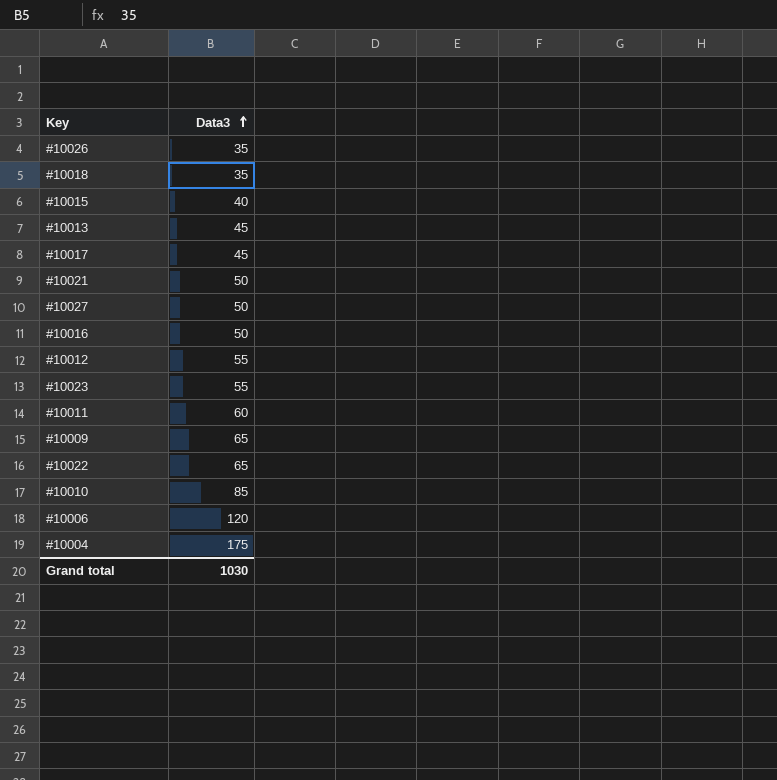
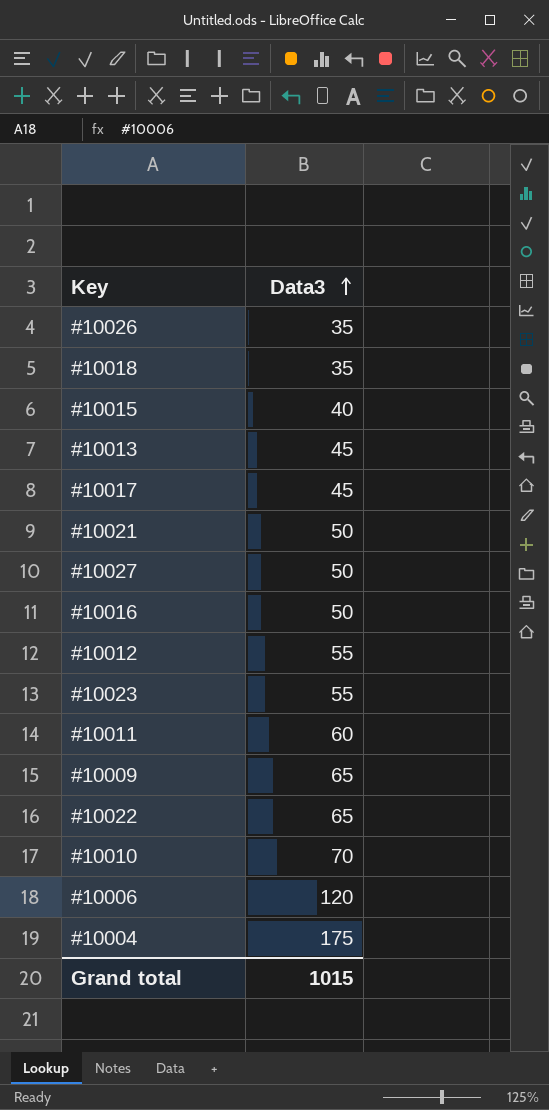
#10010 | Data3: 85 -> 70
Grand total | Data3: 1030 -> 1015

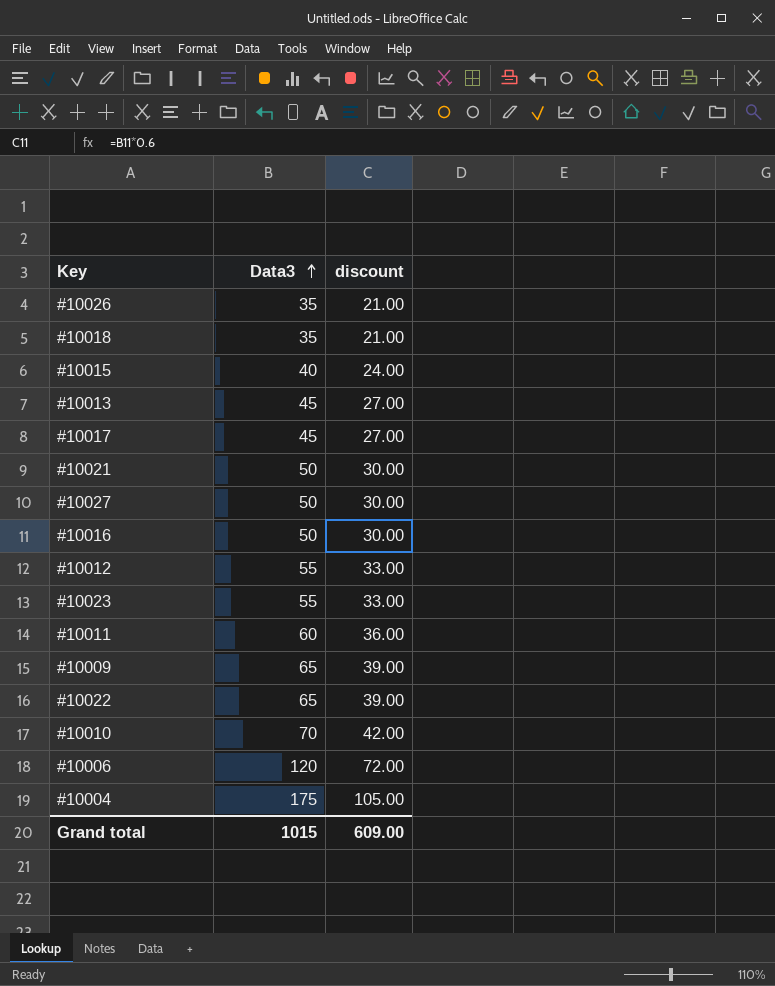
column discount | formula: none -> [Data3] * 0.6

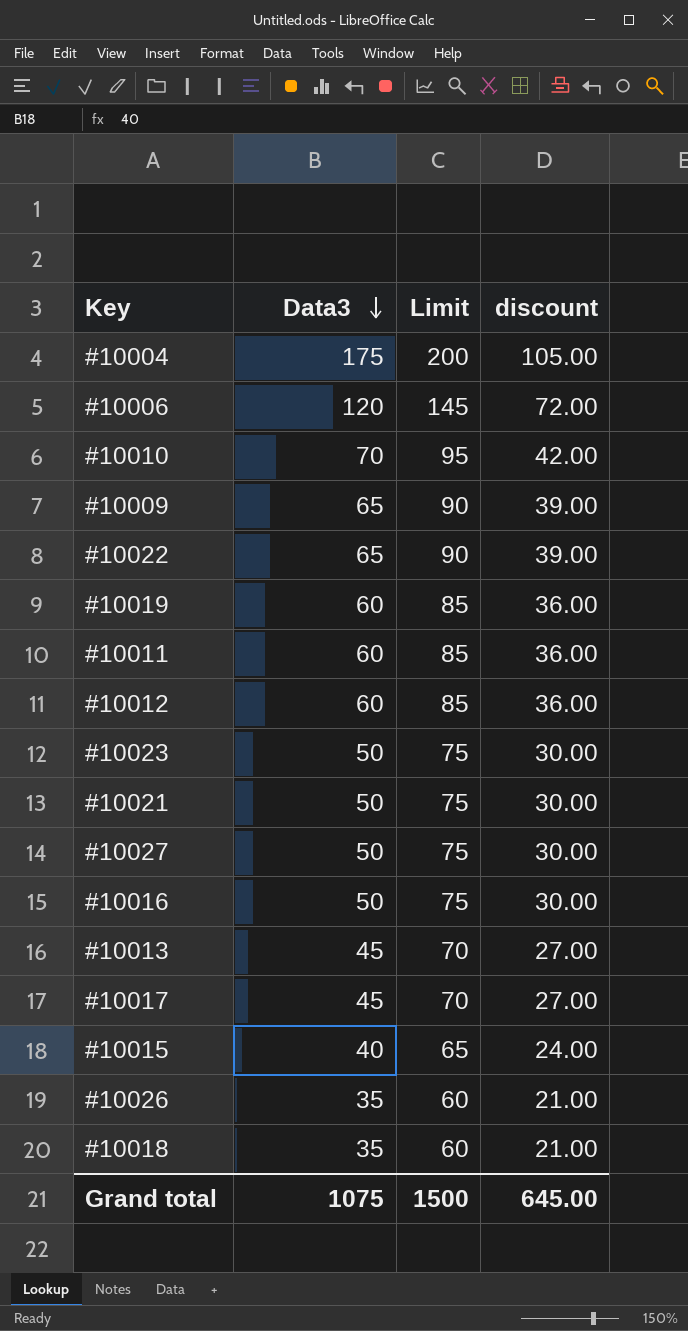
row order: Data3 ascending -> Data3 descending
column Limit | formula: none -> [Data3] + 25
row #10019: none -> 60 | 85 | 36.00
#10012 | Data3: 55 -> 60
#10012 | discount: 33.00 -> 36.00
#10023 | Data3: 55 -> 50
#10023 | discount: 33.00 -> 30.00
Grand total | Data3: 1015 -> 1075
Grand total | discount: 609.00 -> 645.00

